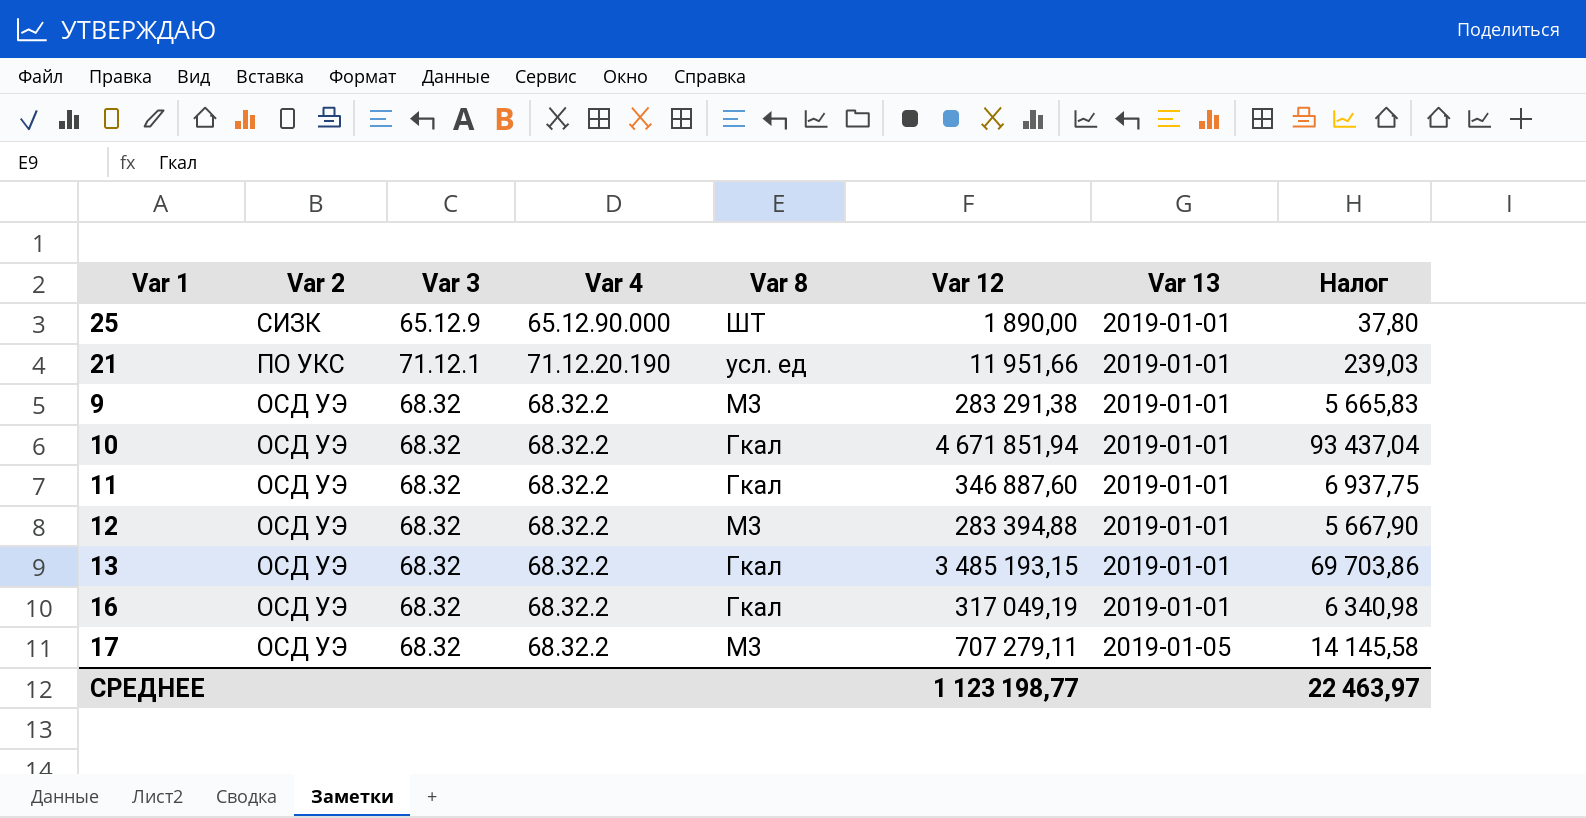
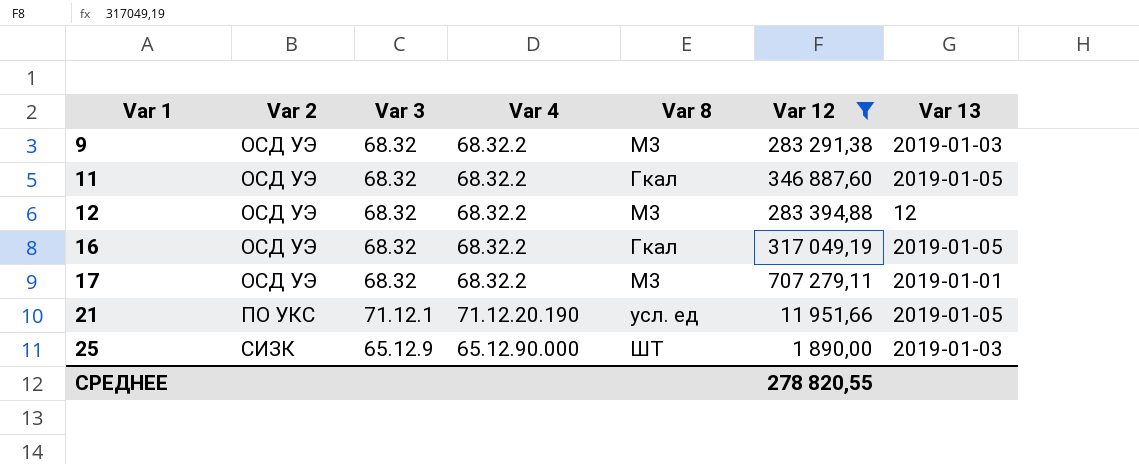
filter: none -> Var 12 <= 707 279,11
row order: Var 2 descending -> Var 1 ascending
column Налог | formula: [Var 12] * 0,02 -> none
9 | Var 13: 2019-01-01 -> 2019-01-03
11 | Var 13: 2019-01-01 -> 2019-01-05
12 | Var 13: 2019-01-01 -> 12
16 | Var 13: 2019-01-01 -> 2019-01-05
17 | Var 13: 2019-01-05 -> 2019-01-01
21 | Var 13: 2019-01-01 -> 2019-01-05
25 | Var 13: 2019-01-01 -> 2019-01-03
СРЕДНЕЕ | Var 12: 1 123 198,77 -> 278 820,55

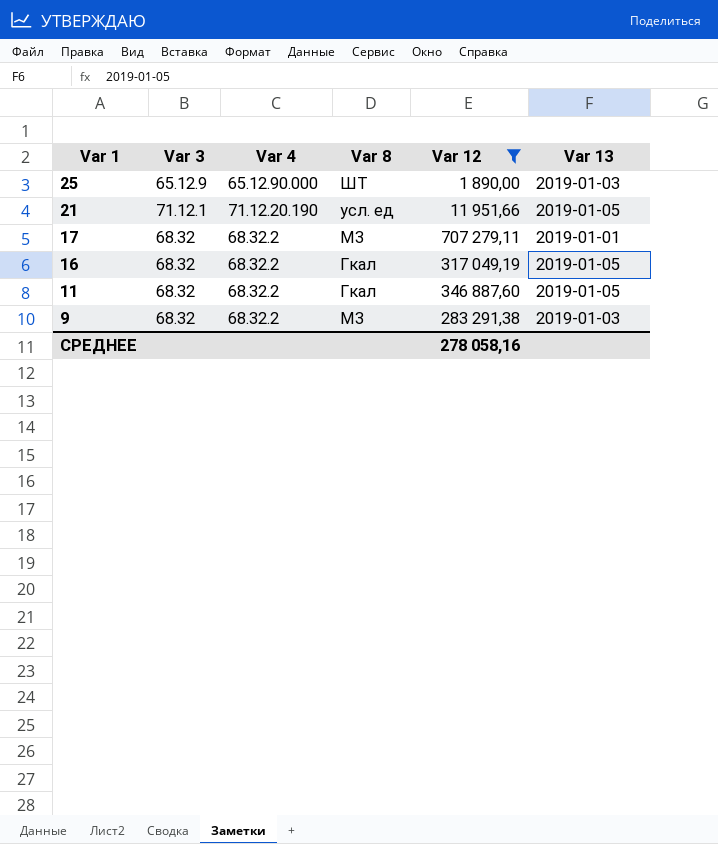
row order: Var 1 ascending -> Var 1 descending
column Var 2 | position: 2 -> none
row 12: ОСД УЭ | 68.32 | 68.32.2 | М3 | 283 394,88 | 12 -> none
СРЕДНЕЕ | Var 12: 278 820,55 -> 278 058,16

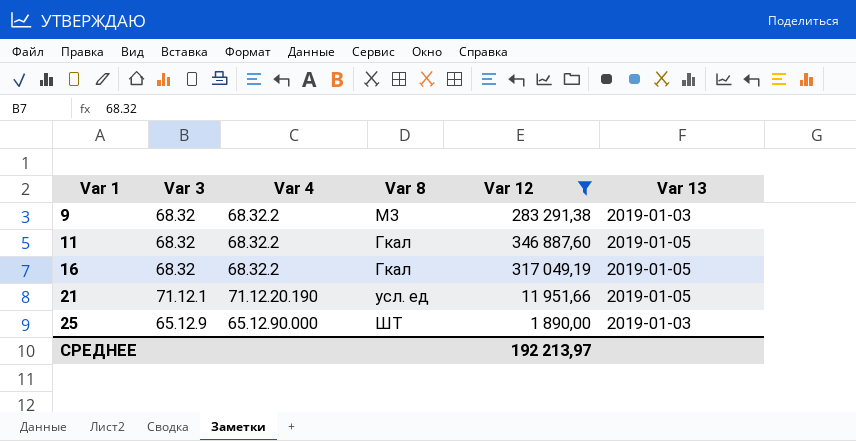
row order: Var 1 descending -> Var 1 ascending
row 17: 68.32 | 68.32.2 | М3 | 707 279,11 | 2019-01-01 -> none
СРЕДНЕЕ | Var 12: 278 058,16 -> 192 213,97

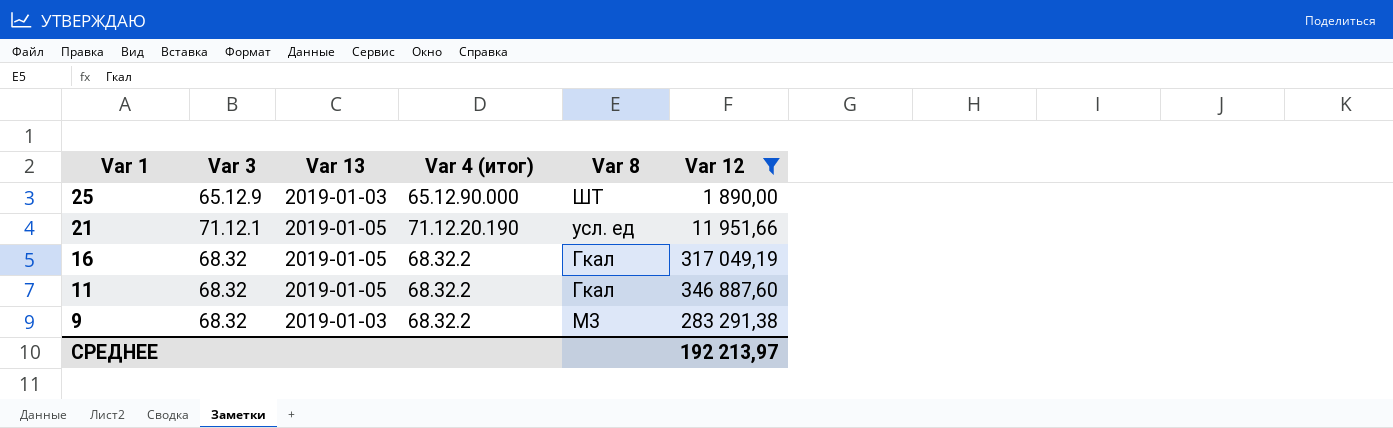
row order: Var 1 ascending -> Var 1 descending
column Var 13 | position: 6 -> 3
column name: Var 4 -> Var 4 (итог)

